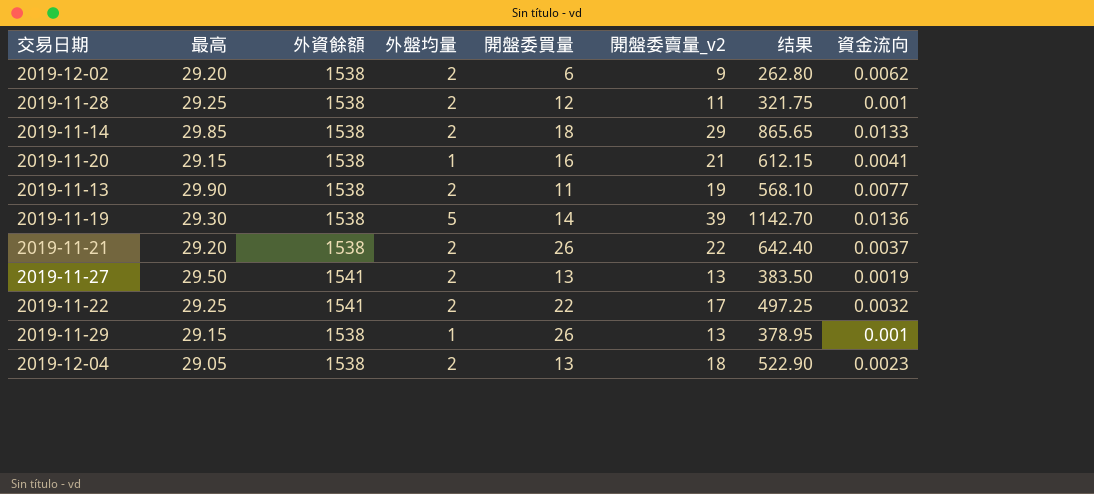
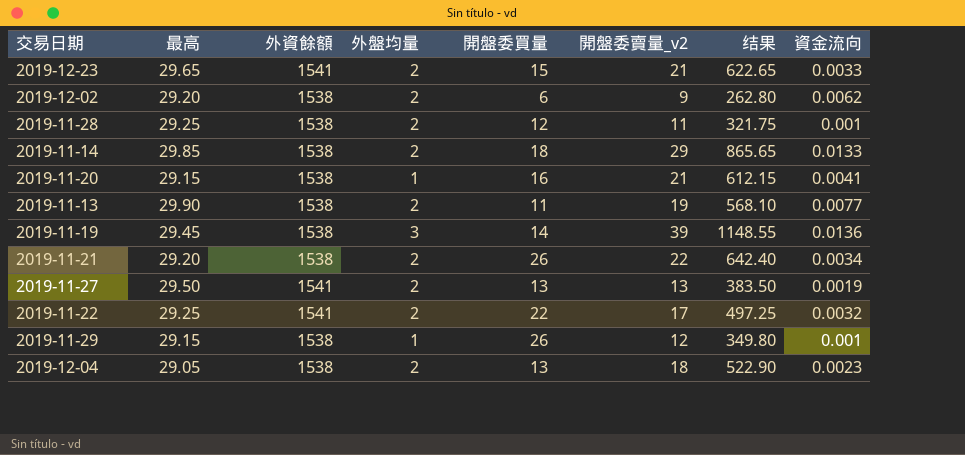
row 2019-12-23: none -> 29.65 | 1541 | 2 | 15 | 21 | 622.65 | 0.0033
2019-11-19 | 最高: 29.30 -> 29.45
2019-11-19 | 外盤均量: 5 -> 3
2019-11-19 | 结果: 1142.70 -> 1148.55
2019-11-21 | 資金流向: 0.0037 -> 0.0034
2019-11-29 | 開盤委賣量_v2: 13 -> 12
2019-11-29 | 结果: 378.95 -> 349.80

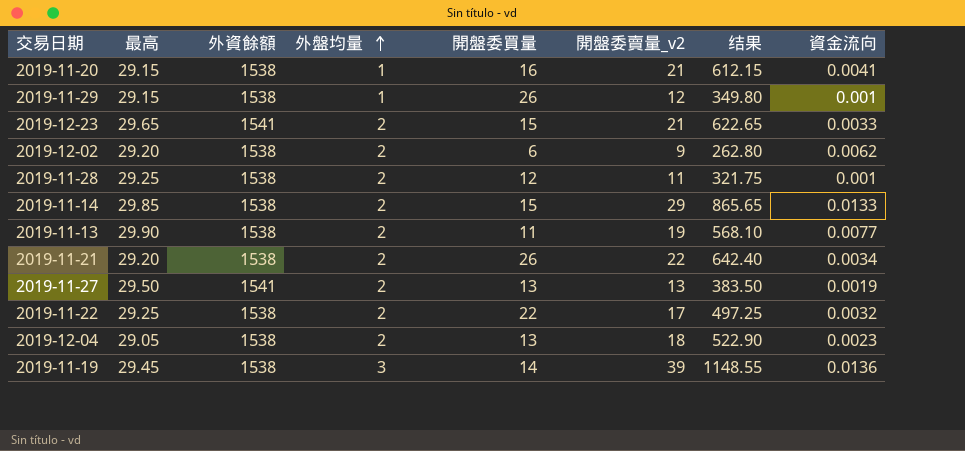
row order: none -> 外盤均量 ascending
2019-11-14 | 開盤委買量: 18 -> 15
2019-11-22 | 外資餘額: 1541 -> 1538

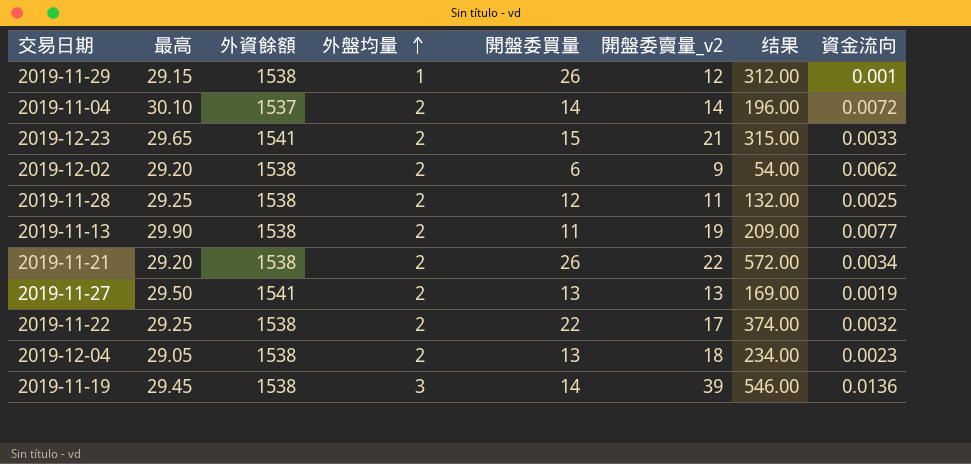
column 结果 | formula: [最高] * [開盤委賣量_v2] -> [開盤委買量] * [開盤委賣量_v2]
row 2019-11-20: 29.15 | 1538 | 1 | 16 | 21 | 612.15 | 0.0041 -> none
row 2019-11-14: 29.85 | 1538 | 2 | 15 | 29 | 865.65 | 0.0133 -> none
row 2019-11-04: none -> 30.10 | 1537 | 2 | 14 | 14 | 196.00 | 0.0072
2019-11-28 | 資金流向: 0.001 -> 0.0025

